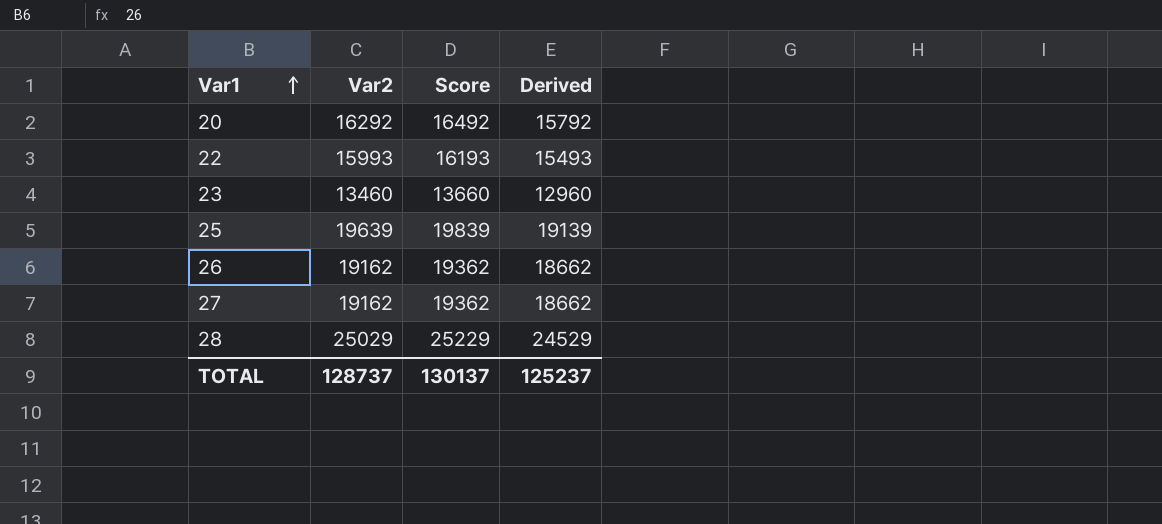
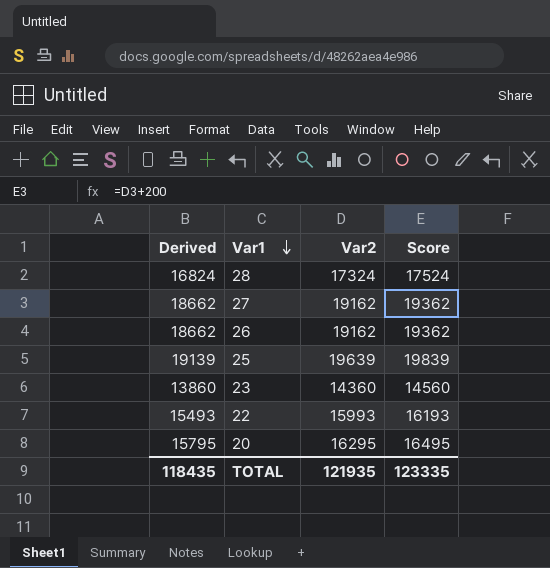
row order: Var1 ascending -> Var1 descending
column Derived | position: 4 -> 1
28 | Derived: 24529 -> 16824
28 | Var2: 25029 -> 17324
28 | Score: 25229 -> 17524
23 | Derived: 12960 -> 13860
23 | Var2: 13460 -> 14360
23 | Score: 13660 -> 14560
20 | Derived: 15792 -> 15795
20 | Var2: 16292 -> 16295
20 | Score: 16492 -> 16495
TOTAL | Derived: 125237 -> 118435
TOTAL | Var2: 128737 -> 121935
TOTAL | Score: 130137 -> 123335

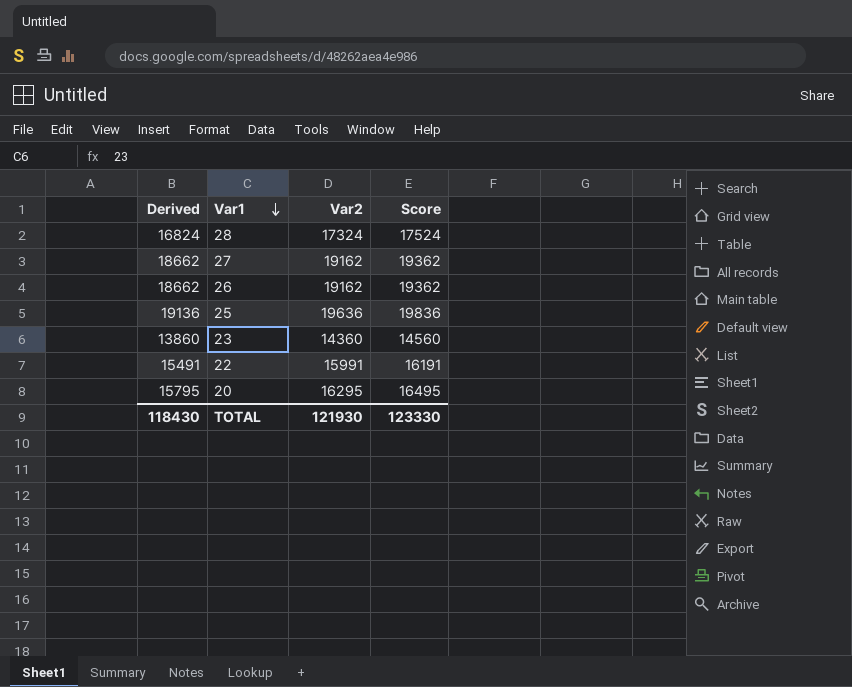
25 | Derived: 19139 -> 19136
25 | Var2: 19639 -> 19636
25 | Score: 19839 -> 19836
22 | Derived: 15493 -> 15491
22 | Var2: 15993 -> 15991
22 | Score: 16193 -> 16191
TOTAL | Derived: 118435 -> 118430
TOTAL | Var2: 121935 -> 121930
TOTAL | Score: 123335 -> 123330

